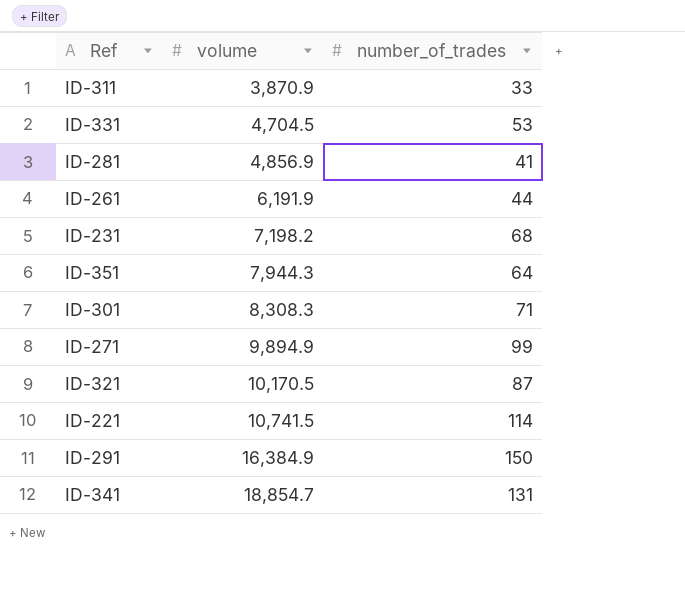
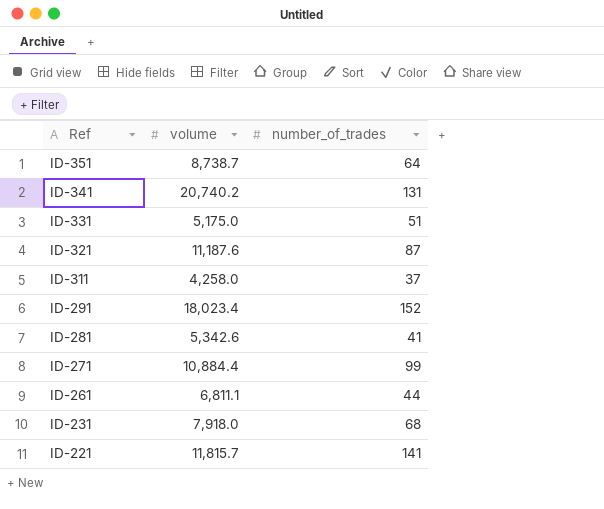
row order: volume ascending -> Ref descending
row ID-301: 8,308.3 | 71 -> none
ID-351 | volume: 7,944.3 -> 8,738.7
ID-341 | volume: 18,854.7 -> 20,740.2
ID-331 | volume: 4,704.5 -> 5,175.0
ID-331 | number_of_trades: 53 -> 51
ID-321 | volume: 10,170.5 -> 11,187.6
ID-311 | volume: 3,870.9 -> 4,258.0
ID-311 | number_of_trades: 33 -> 37
ID-291 | volume: 16,384.9 -> 18,023.4
ID-291 | number_of_trades: 150 -> 152
ID-281 | volume: 4,856.9 -> 5,342.6
ID-271 | volume: 9,894.9 -> 10,884.4
ID-261 | volume: 6,191.9 -> 6,811.1
ID-231 | volume: 7,198.2 -> 7,918.0
ID-221 | volume: 10,741.5 -> 11,815.7
ID-221 | number_of_trades: 114 -> 141

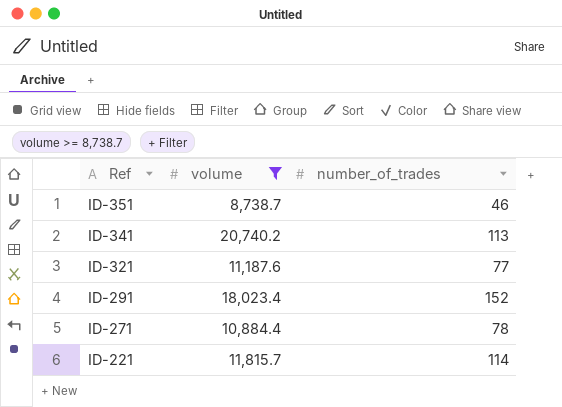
filter: none -> volume >= 8,738.7
ID-351 | number_of_trades: 64 -> 46
ID-341 | number_of_trades: 131 -> 113
ID-321 | number_of_trades: 87 -> 77
ID-271 | number_of_trades: 99 -> 78
ID-221 | number_of_trades: 141 -> 114

